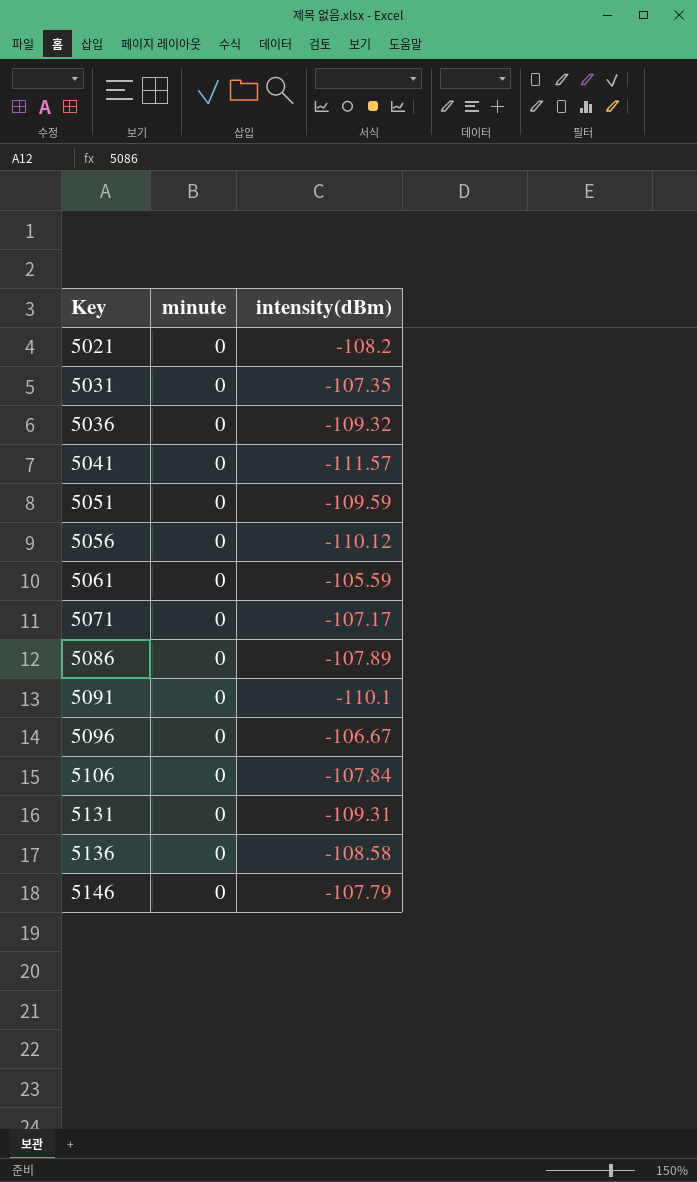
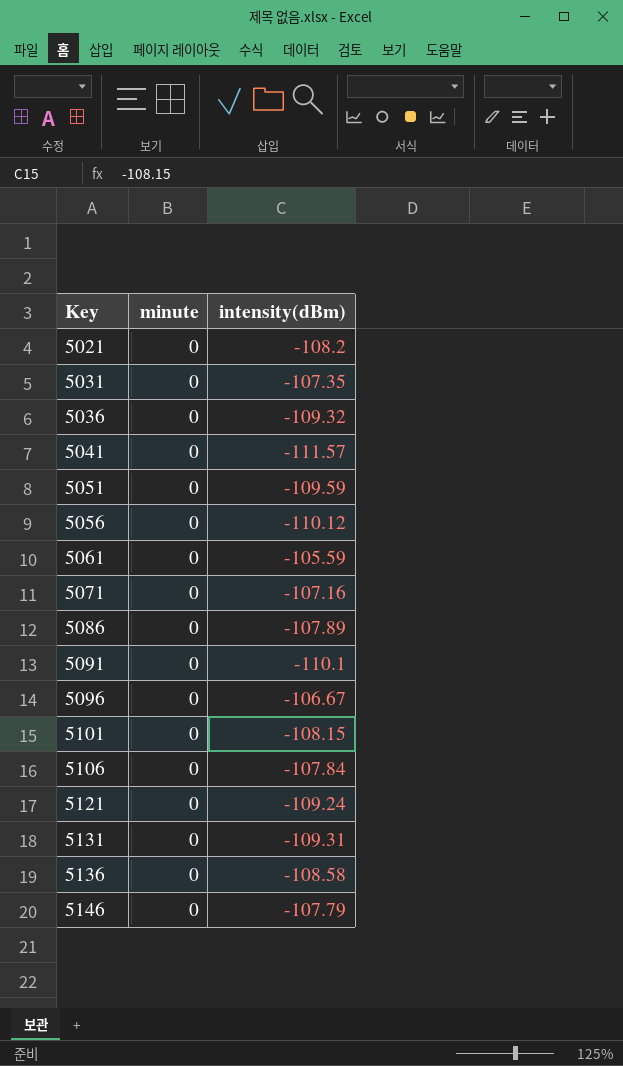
5071 | intensity(dBm): -107.17 -> -107.16
row 5101: none -> 0 | -108.15
row 5121: none -> 0 | -109.24

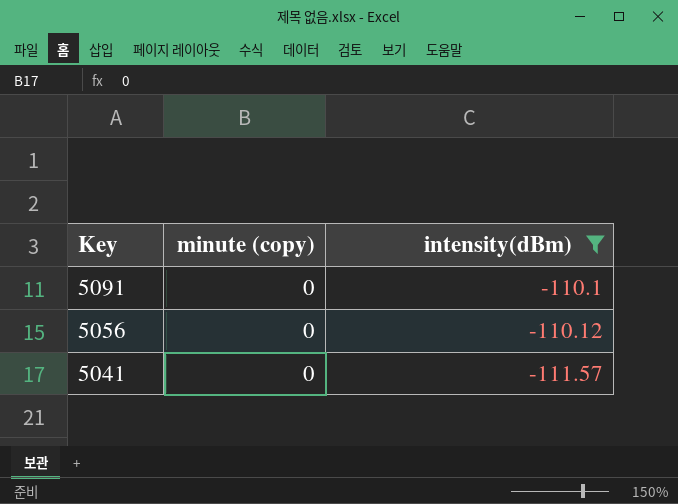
filter: none -> intensity(dBm) <= -110.1
row order: Key ascending -> Key descending
column name: minute -> minute (copy)

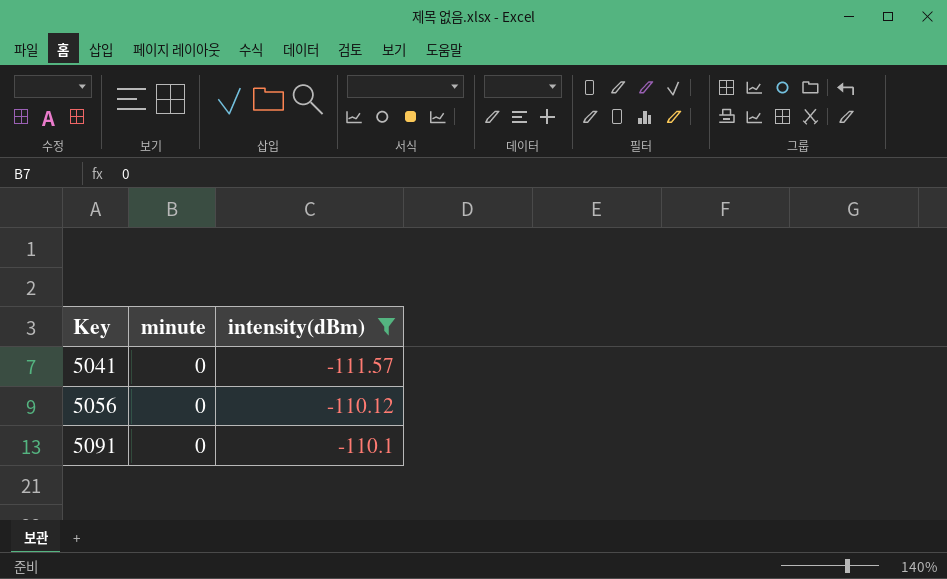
row order: Key descending -> Key ascending
column name: minute (copy) -> minute

